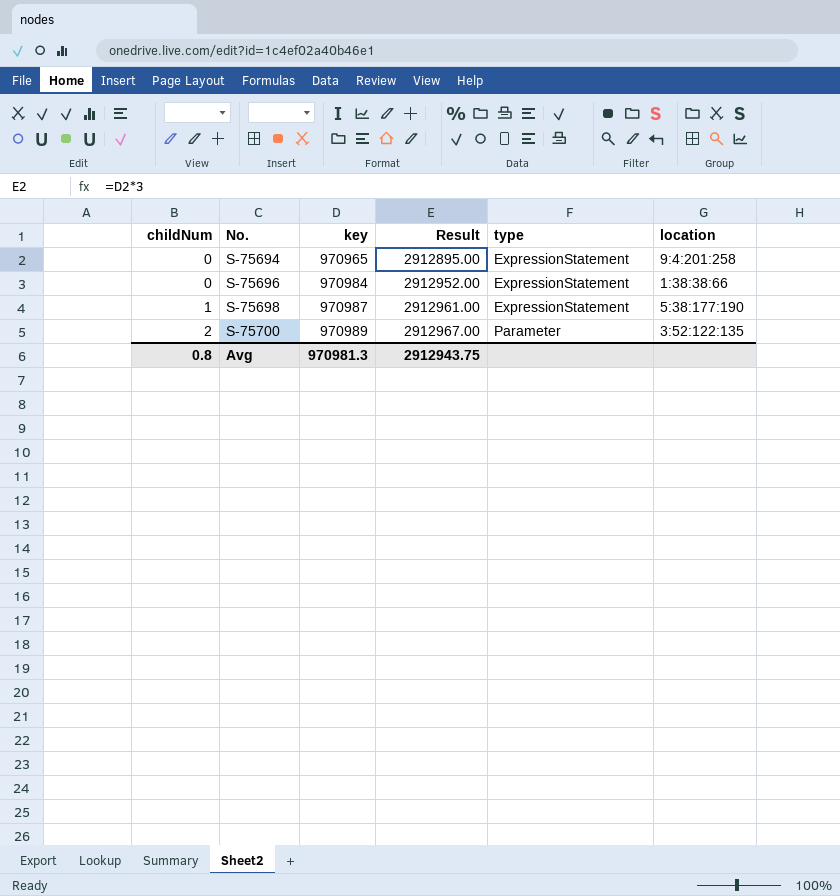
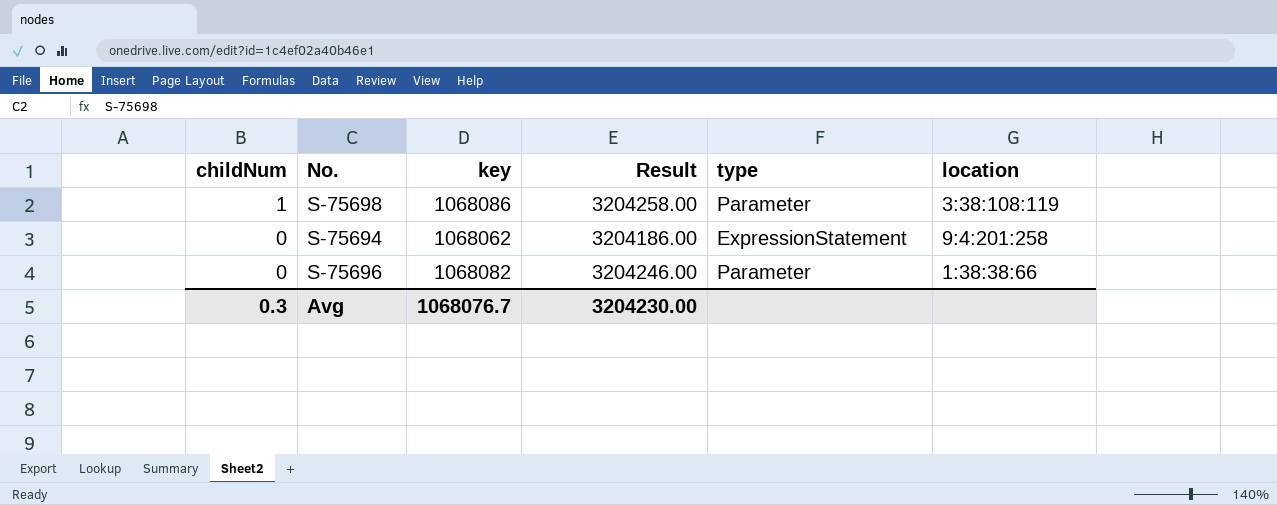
row order: childNum ascending -> childNum descending
row S-75700: 2 | 970989 | 2912967.00 | Parameter | 3:52:122:135 -> none
S-75698 | key: 970987 -> 1068086
S-75698 | Result: 2912961.00 -> 3204258.00
S-75698 | type: ExpressionStatement -> Parameter
S-75698 | location: 5:38:177:190 -> 3:38:108:119
S-75694 | key: 970965 -> 1068062
S-75694 | Result: 2912895.00 -> 3204186.00
S-75696 | key: 970984 -> 1068082
S-75696 | Result: 2912952.00 -> 3204246.00
S-75696 | type: ExpressionStatement -> Parameter
Avg | childNum: 0.8 -> 0.3
Avg | key: 970981.3 -> 1068076.7
Avg | Result: 2912943.75 -> 3204230.00

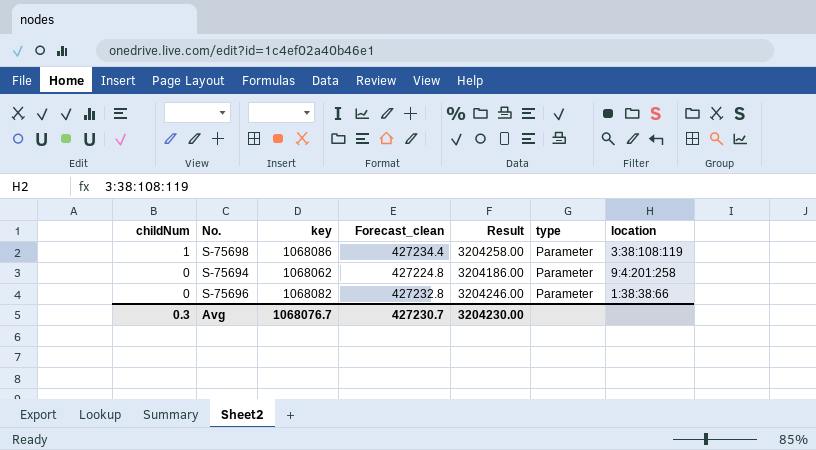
column Forecast_clean | formula: none -> [key] * 0.4
S-75694 | type: ExpressionStatement -> Parameter

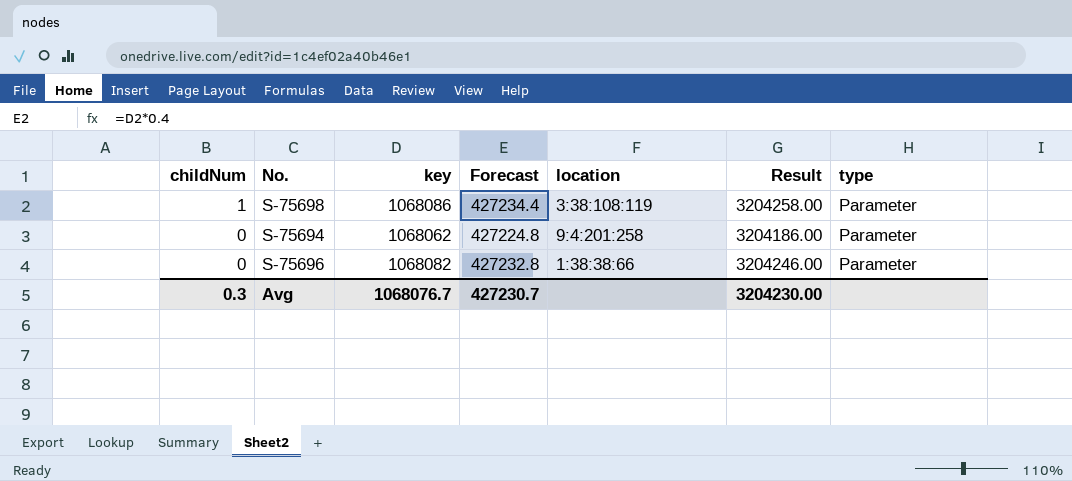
column name: Forecast_clean -> Forecast
column location | position: 7 -> 5

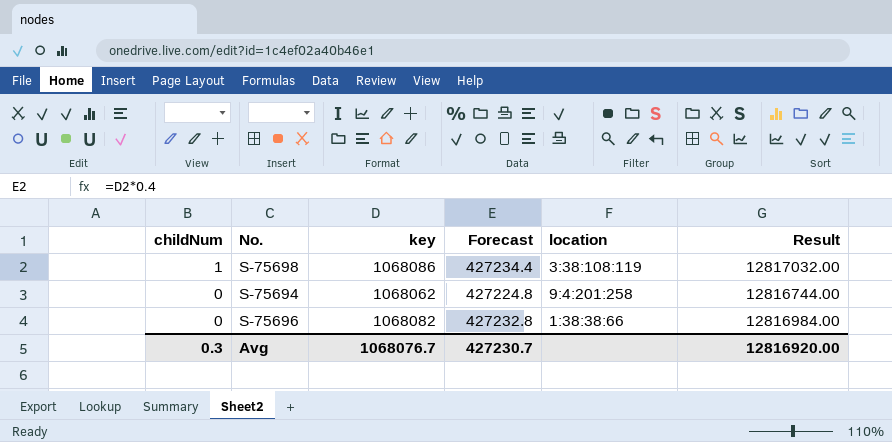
column type | position: 7 -> none
column Result | formula: [key] * 3 -> [key] * 12
Avg | Result: 3204230.00 -> 12816920.00

